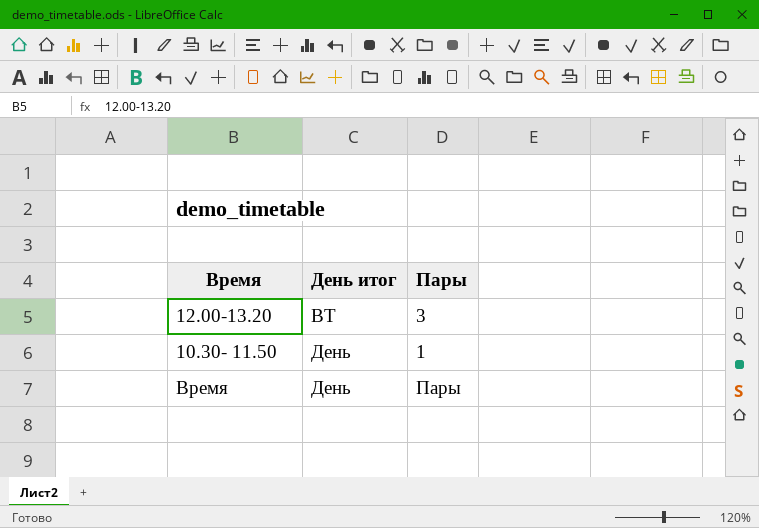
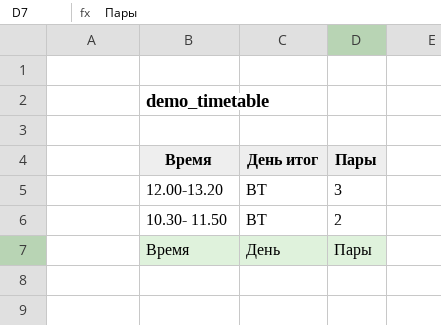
10.30- 11.50 | День итог: День -> ВТ
10.30- 11.50 | Пары: 1 -> 2

